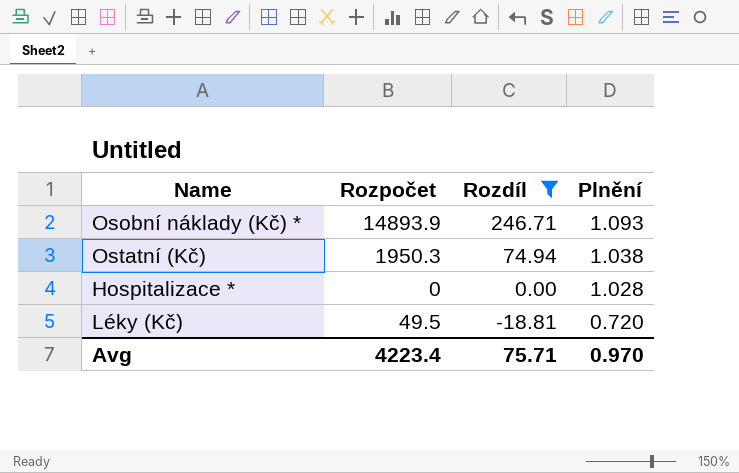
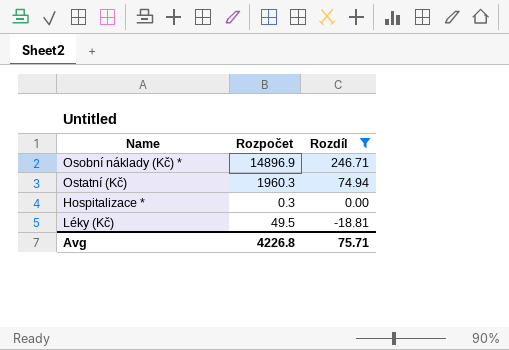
column Plnění | position: 4 -> none
Osobní náklady (Kč) * | Rozpočet: 14893.9 -> 14896.9
Ostatní (Kč) | Rozpočet: 1950.3 -> 1960.3
Hospitalizace * | Rozpočet: 0 -> 0.3
Avg | Rozpočet: 4223.4 -> 4226.8

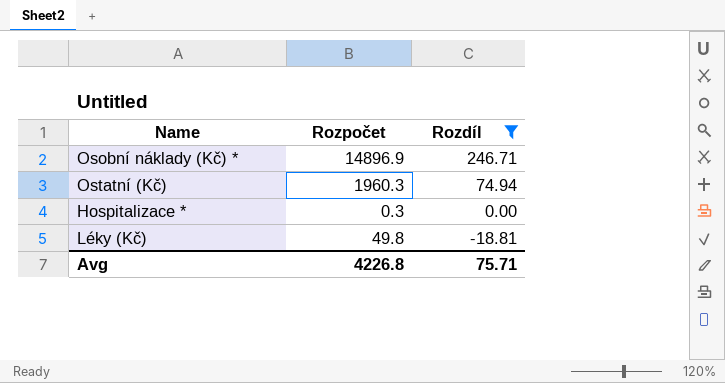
Léky (Kč) | Rozpočet: 49.5 -> 49.8

